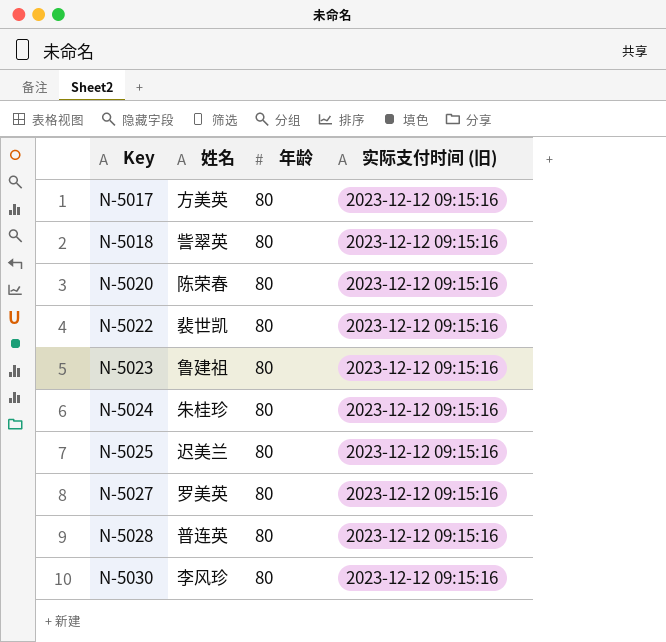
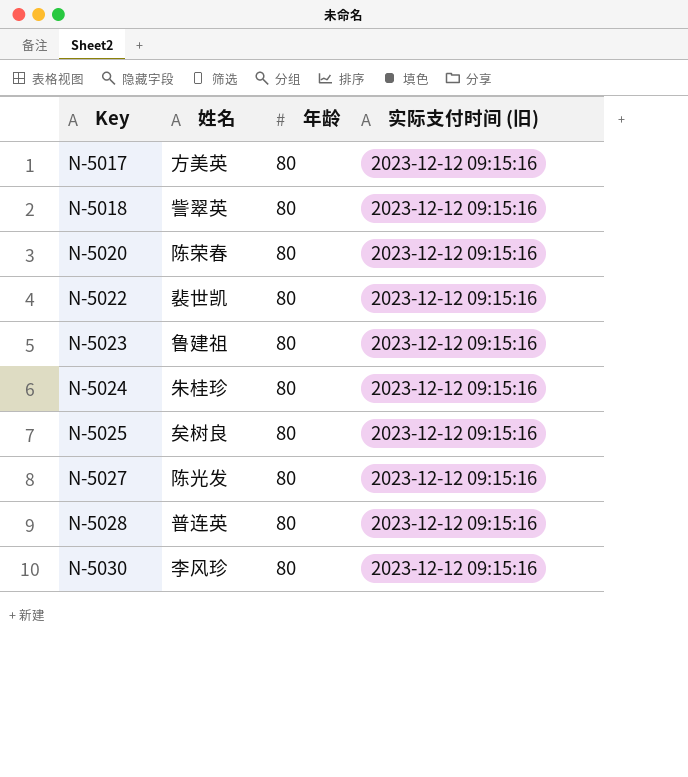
N-5025 | 姓名: 迟美兰 -> 矣树良
N-5027 | 姓名: 罗美英 -> 陈光发

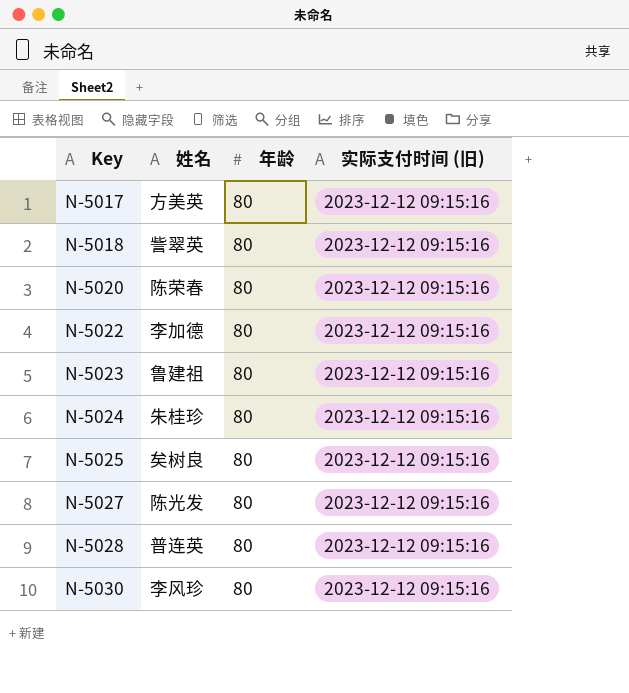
N-5022 | 姓名: 裴世凯 -> 李加德

